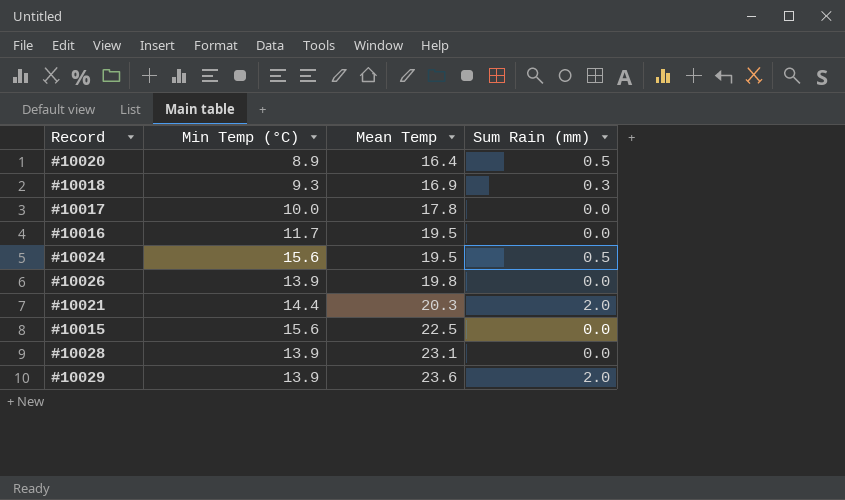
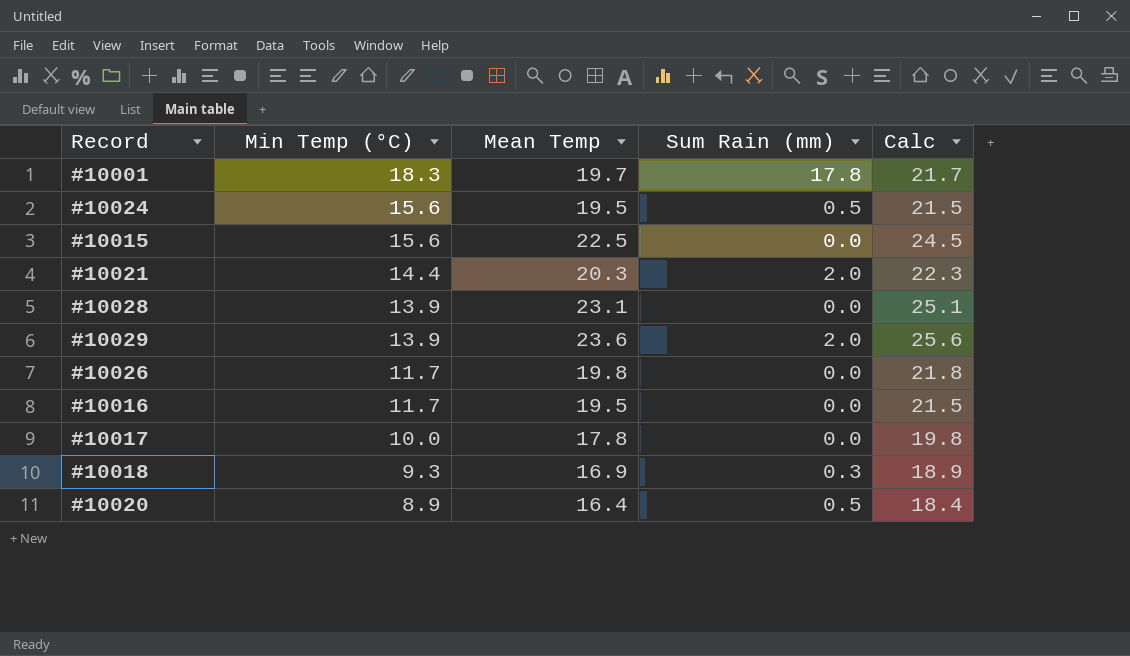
row order: Mean Temp ascending -> Min Temp (°C) descending
column Calc | formula: none -> [Mean Temp] + 2
row #10001: none -> 18.3 | 19.7 | 17.8 | 21.7
#10026 | Min Temp (°C): 13.9 -> 11.7

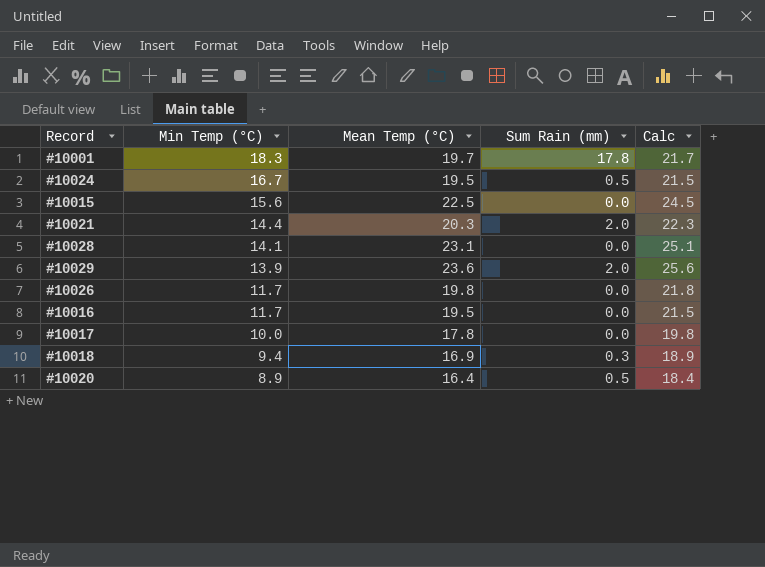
column name: Mean Temp -> Mean Temp (°C)
#10024 | Min Temp (°C): 15.6 -> 16.7
#10028 | Min Temp (°C): 13.9 -> 14.1
#10018 | Min Temp (°C): 9.3 -> 9.4

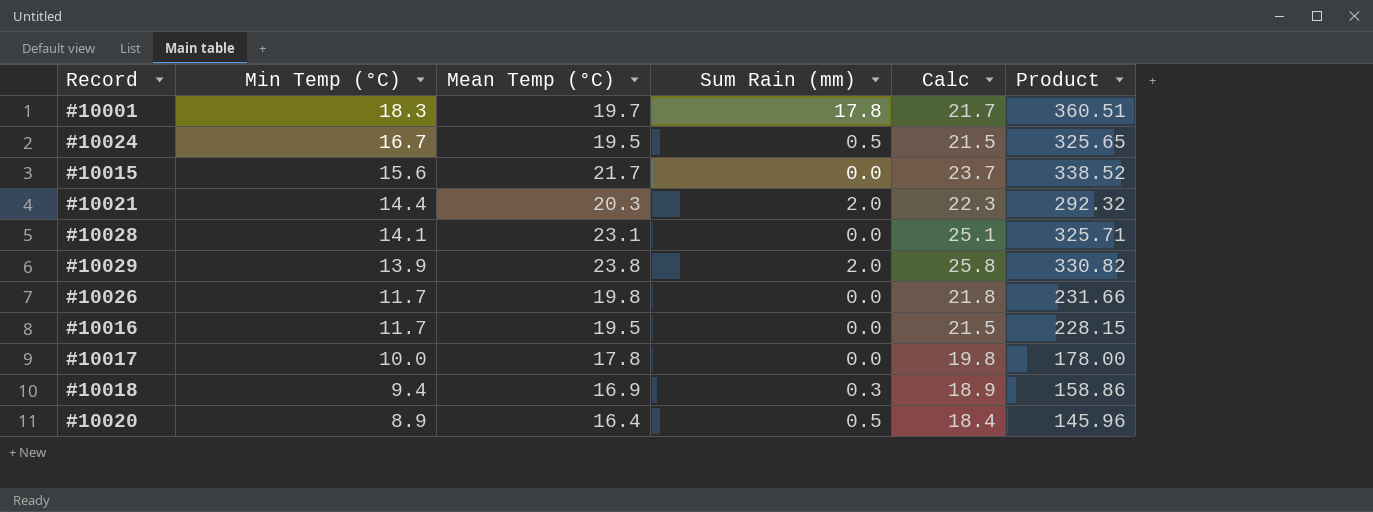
column Product | formula: none -> [Min Temp (°C)] * [Mean Temp (°C)]
#10015 | Mean Temp (°C): 22.5 -> 21.7
#10015 | Calc: 24.5 -> 23.7
#10029 | Mean Temp (°C): 23.6 -> 23.8
#10029 | Calc: 25.6 -> 25.8

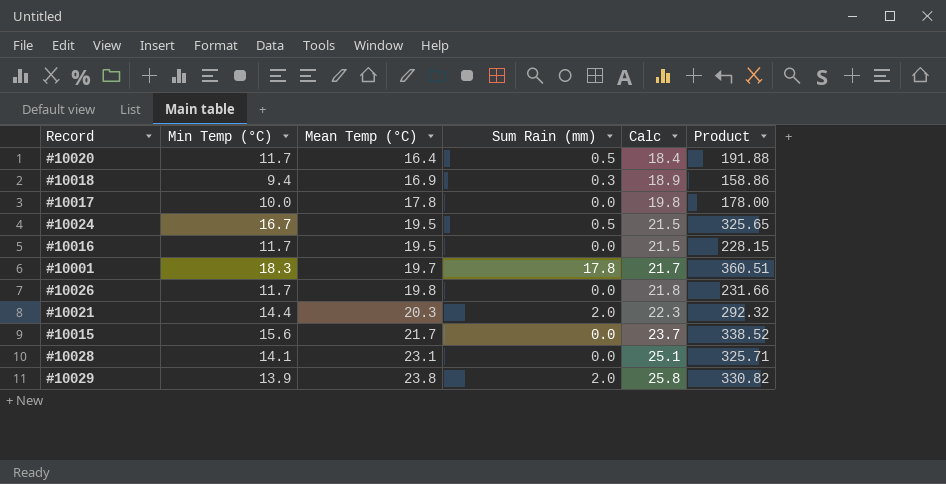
row order: Min Temp (°C) descending -> Mean Temp (°C) ascending
#10020 | Min Temp (°C): 8.9 -> 11.7
#10020 | Product: 145.96 -> 191.88

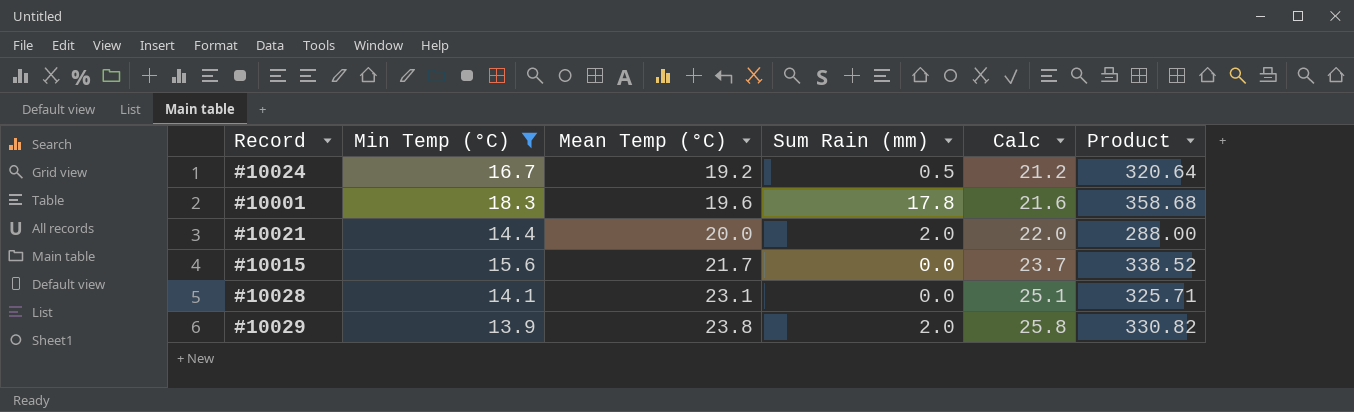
filter: none -> Min Temp (°C) >= 13.9
#10024 | Mean Temp (°C): 19.5 -> 19.2
#10024 | Calc: 21.5 -> 21.2
#10024 | Product: 325.65 -> 320.64
#10001 | Mean Temp (°C): 19.7 -> 19.6
#10001 | Calc: 21.7 -> 21.6
#10001 | Product: 360.51 -> 358.68
#10021 | Mean Temp (°C): 20.3 -> 20.0
#10021 | Calc: 22.3 -> 22.0
#10021 | Product: 292.32 -> 288.00

